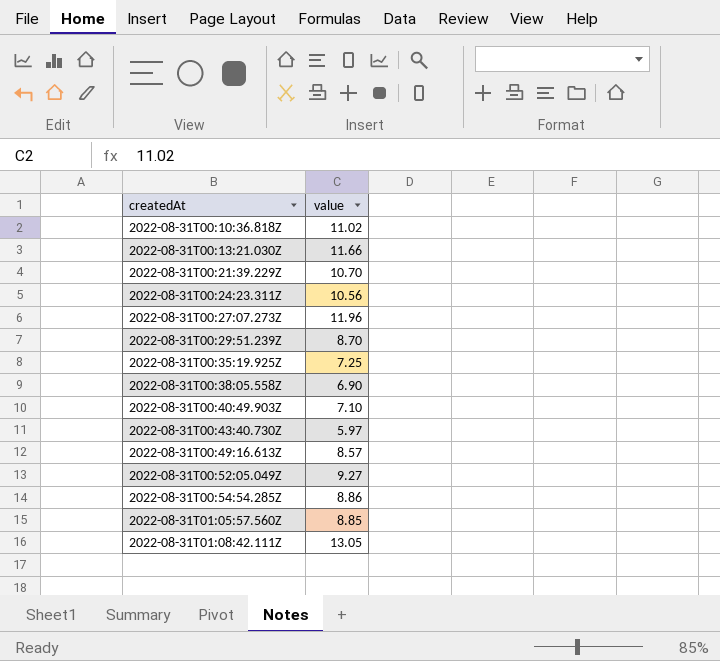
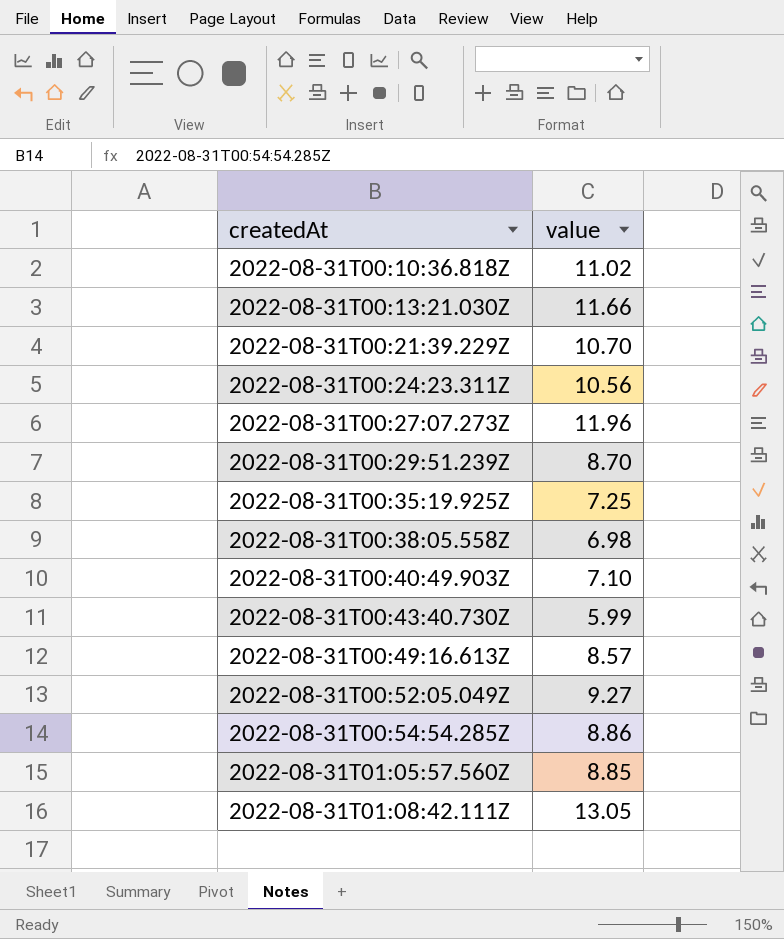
2022-08-31T00:38:05.558Z | value: 6.90 -> 6.98
2022-08-31T00:43:40.730Z | value: 5.97 -> 5.99

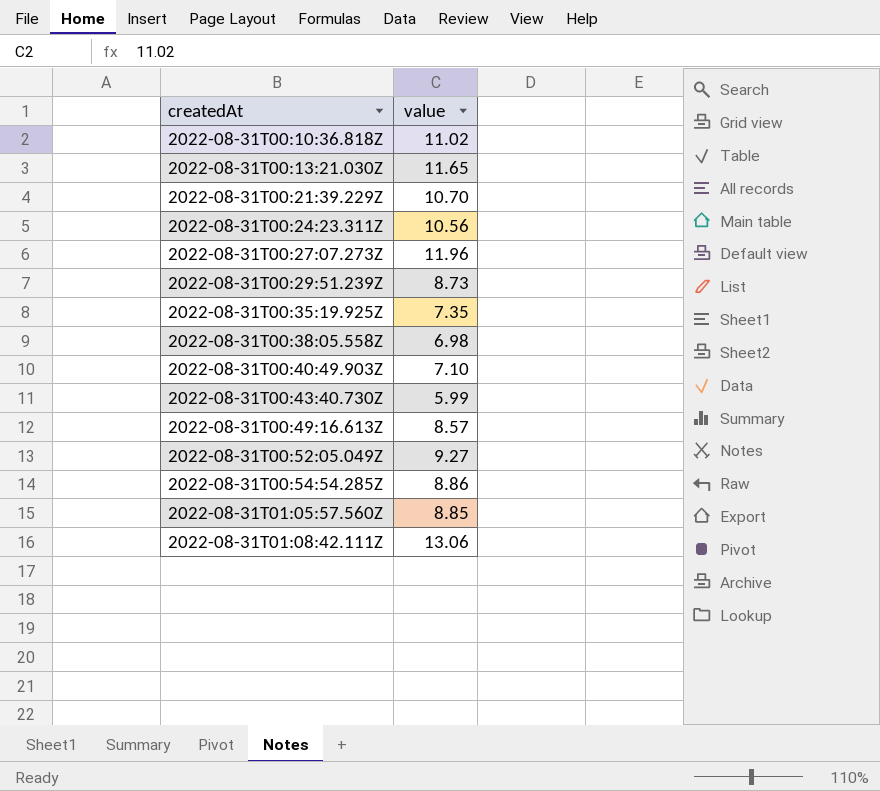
2022-08-31T00:13:21.030Z | value: 11.66 -> 11.65
2022-08-31T00:29:51.239Z | value: 8.70 -> 8.73
2022-08-31T00:35:19.925Z | value: 7.25 -> 7.35
2022-08-31T01:08:42.111Z | value: 13.05 -> 13.06

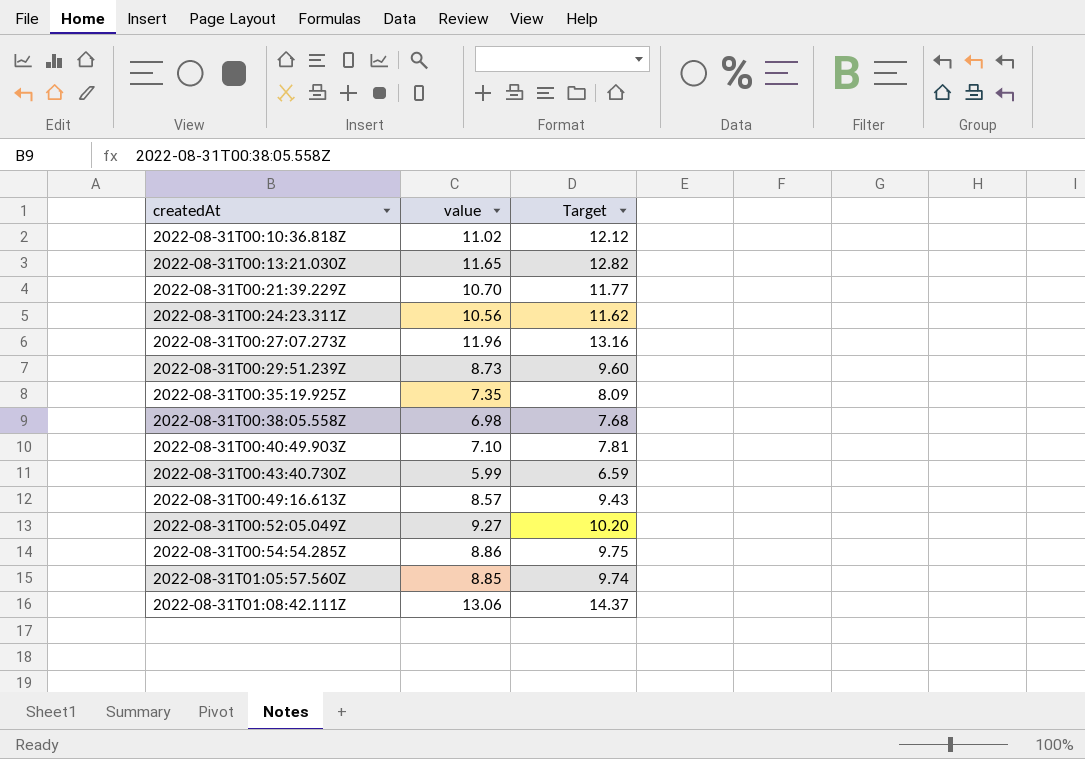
column Target | formula: none -> [value] * 1.1

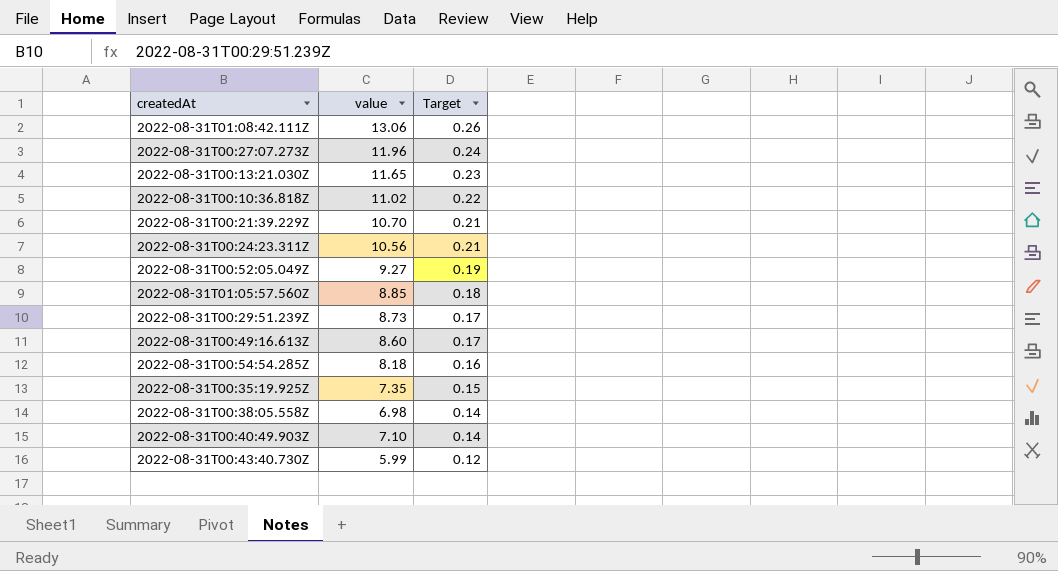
row order: createdAt ascending -> Target descending
column Target | formula: [value] * 1.1 -> [value] * 0.02
2022-08-31T00:49:16.613Z | value: 8.57 -> 8.60
2022-08-31T00:54:54.285Z | value: 8.86 -> 8.18

